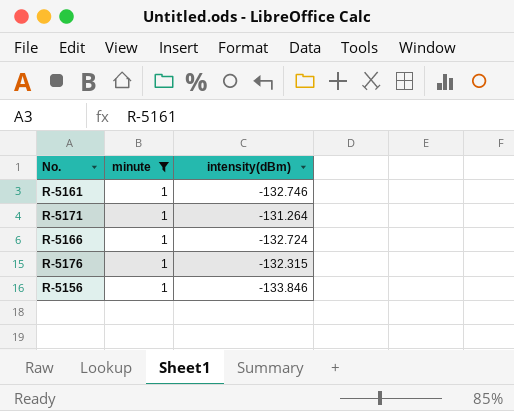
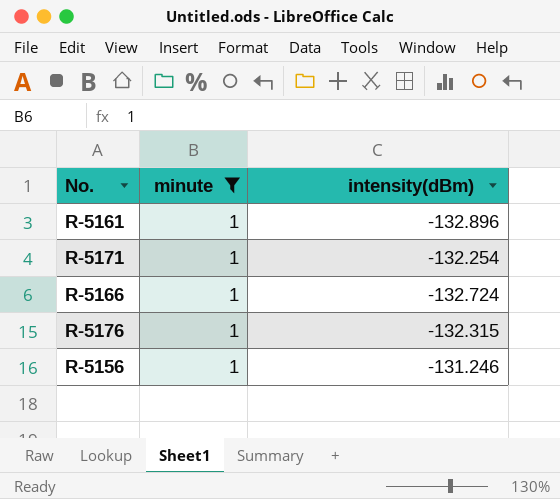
R-5161 | intensity(dBm): -132.746 -> -132.896
R-5171 | intensity(dBm): -131.264 -> -132.254
R-5156 | intensity(dBm): -133.846 -> -131.246

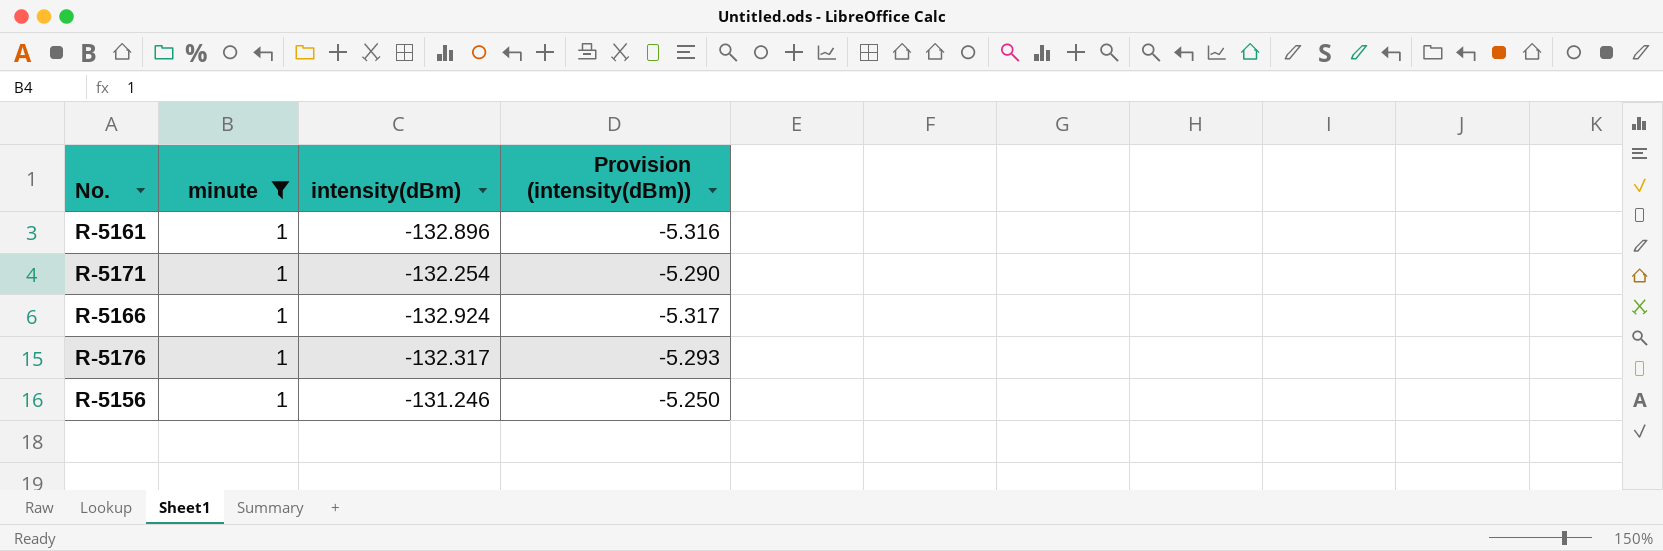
column Provision (intensity(dBm)) | formula: none -> [intensity(dBm)] * 0.04
R-5166 | intensity(dBm): -132.724 -> -132.924
R-5176 | intensity(dBm): -132.315 -> -132.317

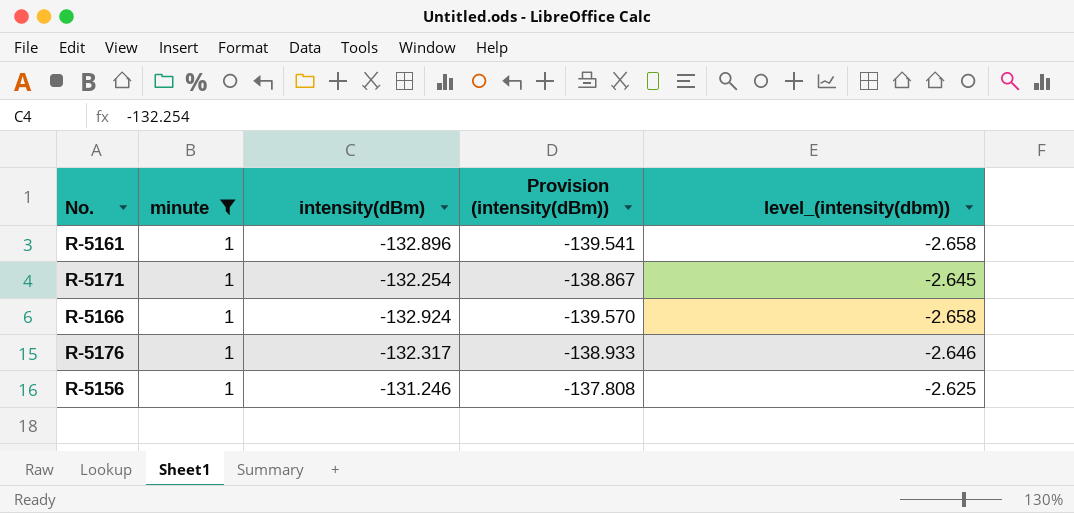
column Provision (intensity(dBm)) | formula: [intensity(dBm)] * 0.04 -> [intensity(dBm)] * 1.05
column level_(intensity(dbm)) | formula: none -> [intensity(dBm)] * 0.02

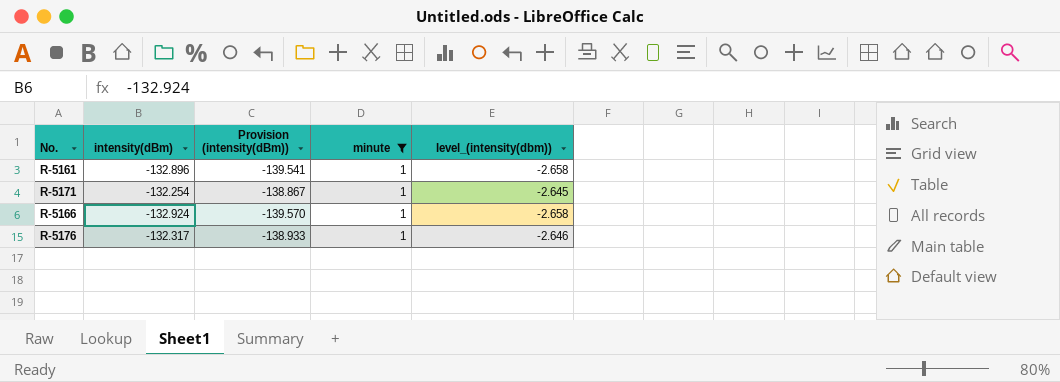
column minute | position: 2 -> 4
row R-5156: 1 | -131.246 | -137.808 | -2.625 -> none

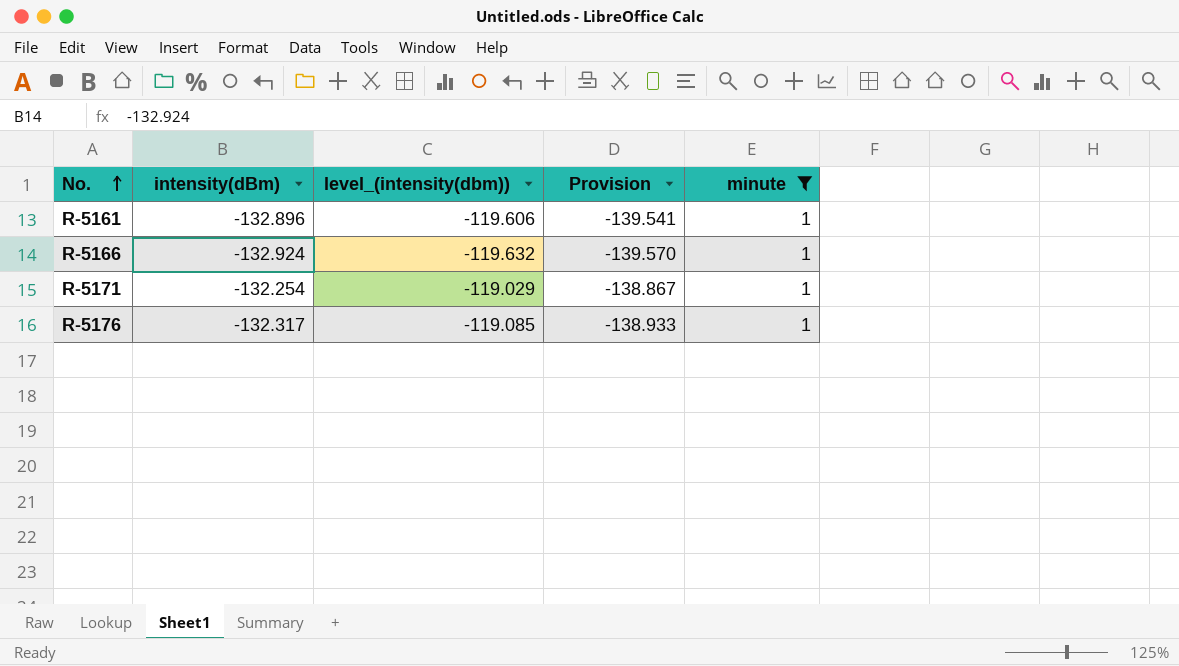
row order: none -> No. ascending
column level_(intensity(dbm)) | formula: [intensity(dBm)] * 0.02 -> [intensity(dBm)] * 0.9
column level_(intensity(dbm)) | position: 5 -> 3
column name: Provision (intensity(dBm)) -> Provision

